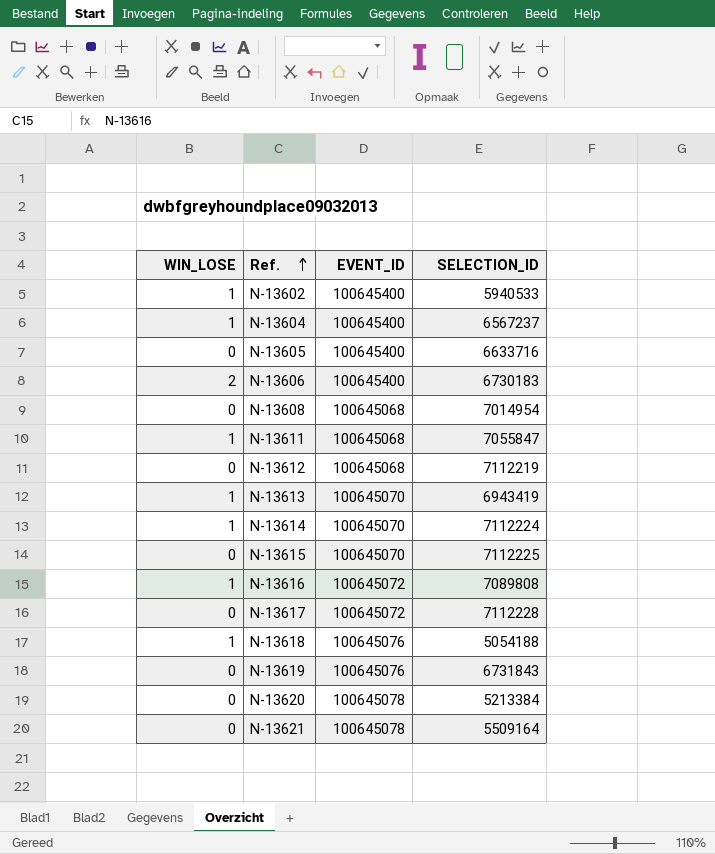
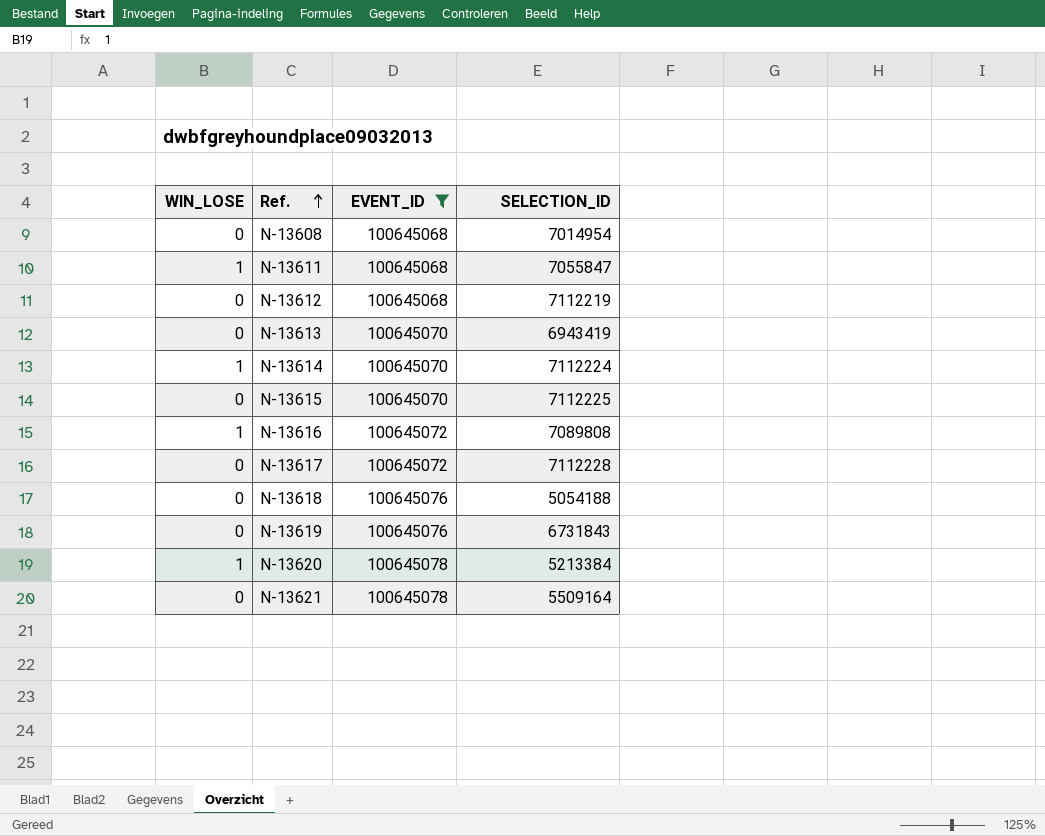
filter: none -> EVENT_ID != 100645400
N-13613 | WIN_LOSE: 1 -> 0
N-13618 | WIN_LOSE: 1 -> 0
N-13620 | WIN_LOSE: 0 -> 1

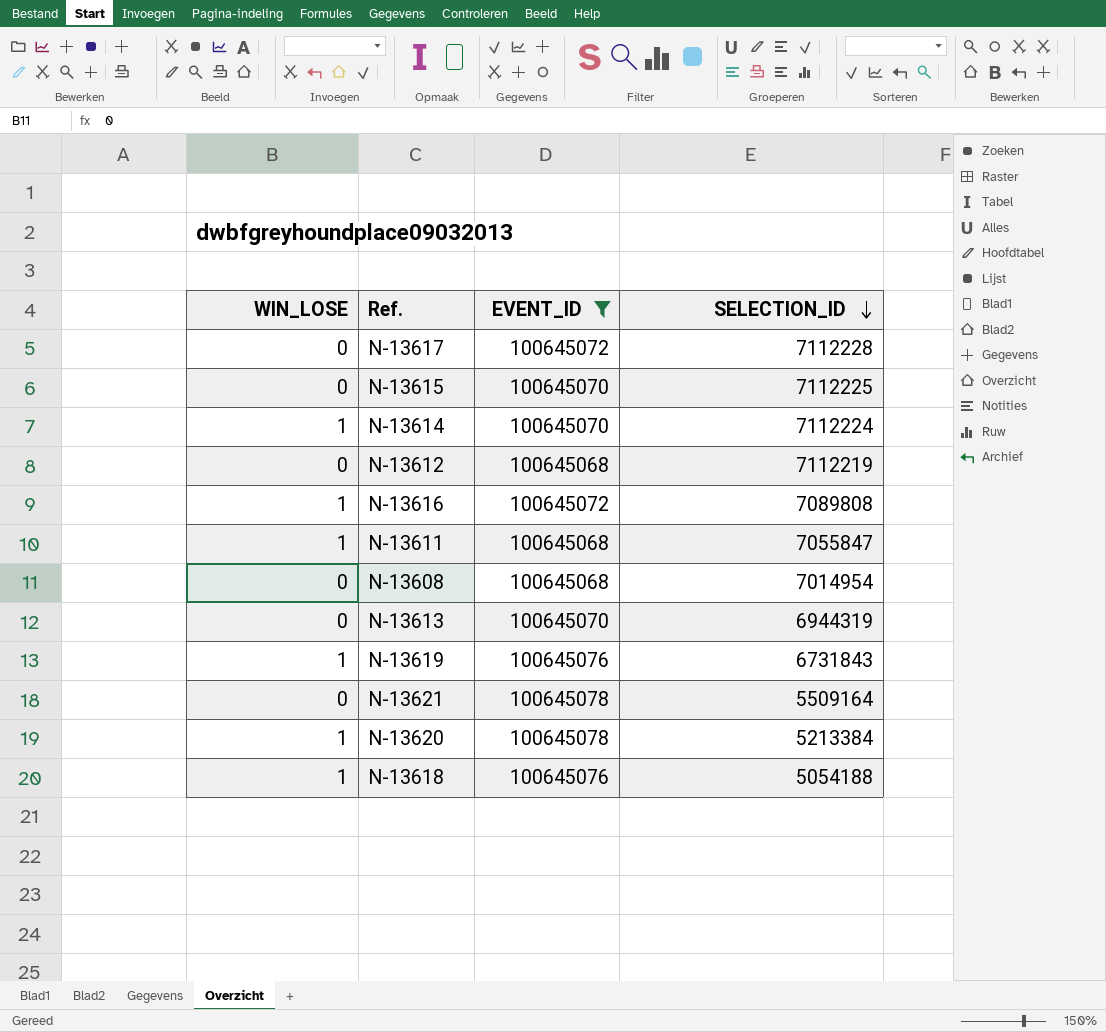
row order: Ref. ascending -> SELECTION_ID descending
N-13613 | SELECTION_ID: 6943419 -> 6944319
N-13619 | WIN_LOSE: 0 -> 1
N-13618 | WIN_LOSE: 0 -> 1

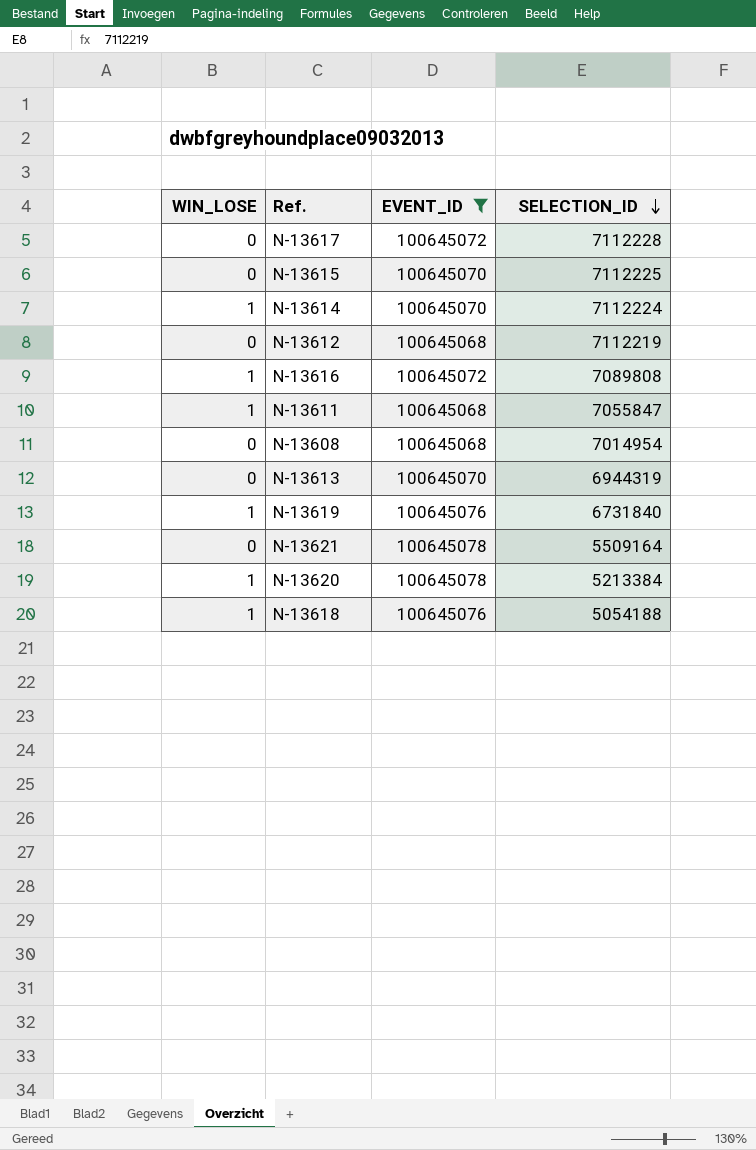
N-13619 | SELECTION_ID: 6731843 -> 6731840

